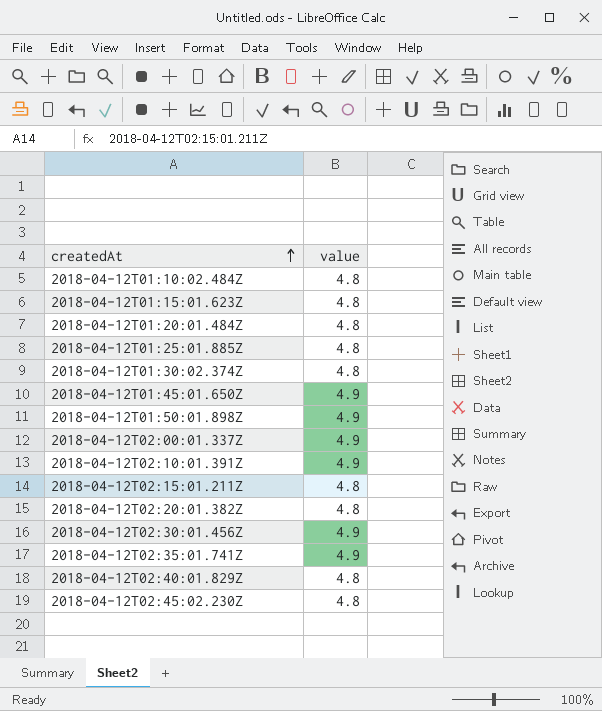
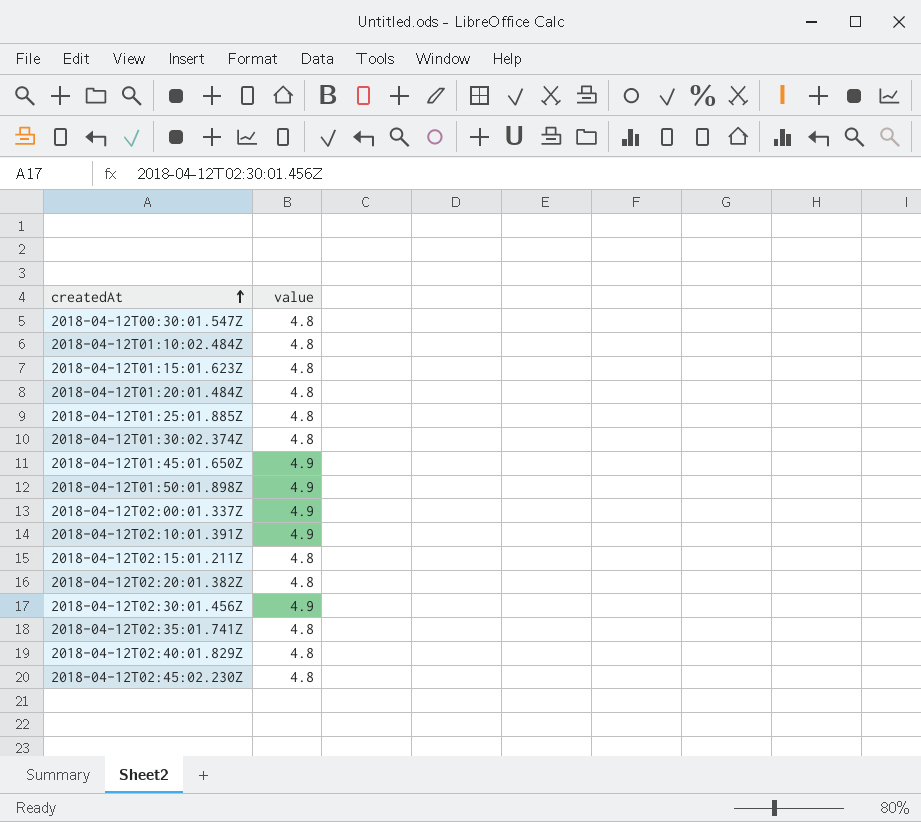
row 2018-04-12T00:30:01.547Z: none -> 4.8
2018-04-12T02:35:01.741Z | value: 4.9 -> 4.8

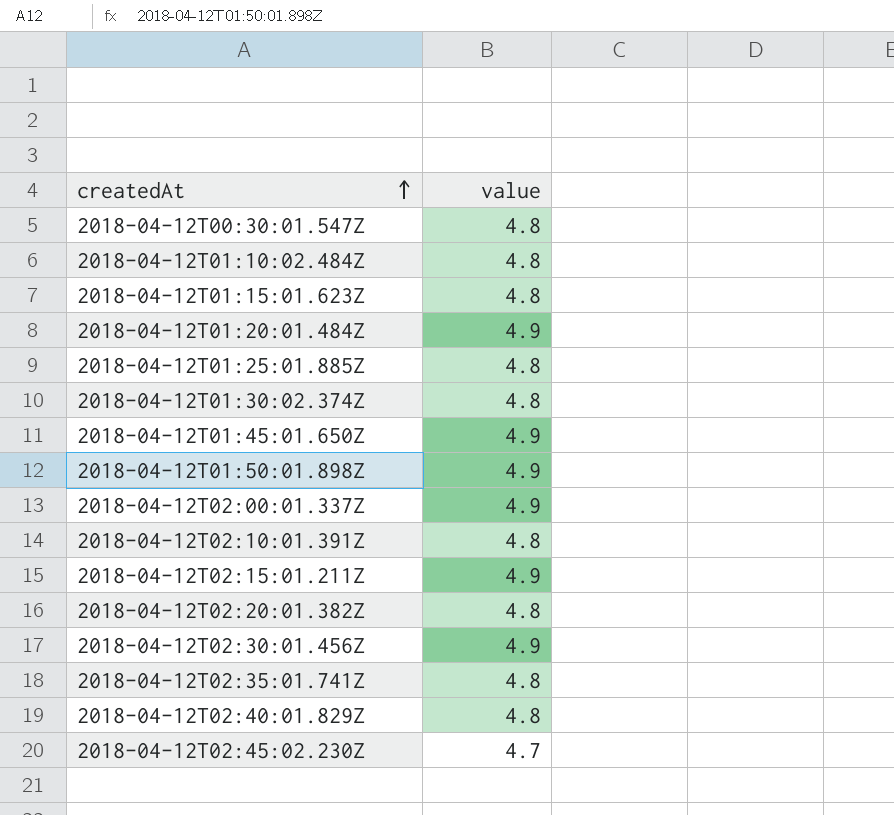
2018-04-12T01:20:01.484Z | value: 4.8 -> 4.9
2018-04-12T02:10:01.391Z | value: 4.9 -> 4.8
2018-04-12T02:15:01.211Z | value: 4.8 -> 4.9
2018-04-12T02:45:02.230Z | value: 4.8 -> 4.7

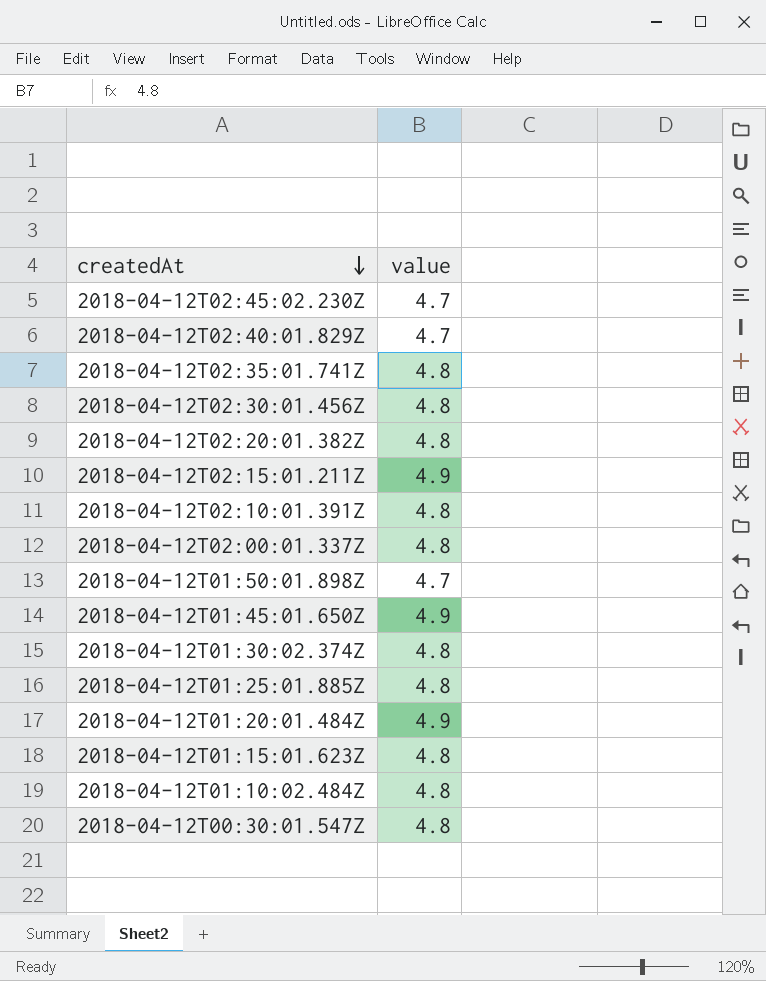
row order: createdAt ascending -> createdAt descending
2018-04-12T02:40:01.829Z | value: 4.8 -> 4.7
2018-04-12T02:30:01.456Z | value: 4.9 -> 4.8
2018-04-12T02:00:01.337Z | value: 4.9 -> 4.8
2018-04-12T01:50:01.898Z | value: 4.9 -> 4.7

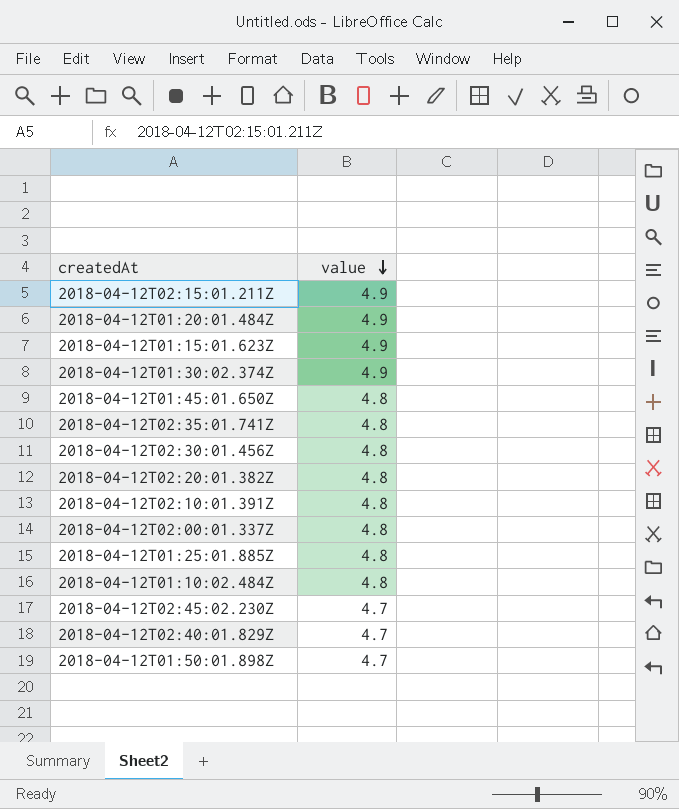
row order: createdAt descending -> value descending
row 2018-04-12T00:30:01.547Z: 4.8 -> none
2018-04-12T01:15:01.623Z | value: 4.8 -> 4.9
2018-04-12T01:30:02.374Z | value: 4.8 -> 4.9
2018-04-12T01:45:01.650Z | value: 4.9 -> 4.8

